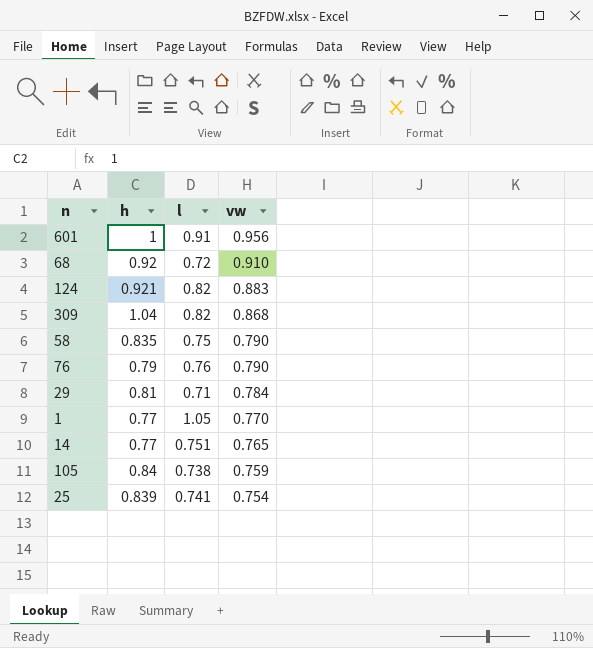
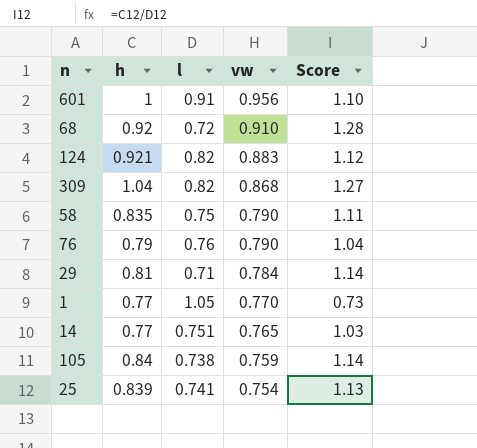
column Score | formula: none -> [h] / [l]

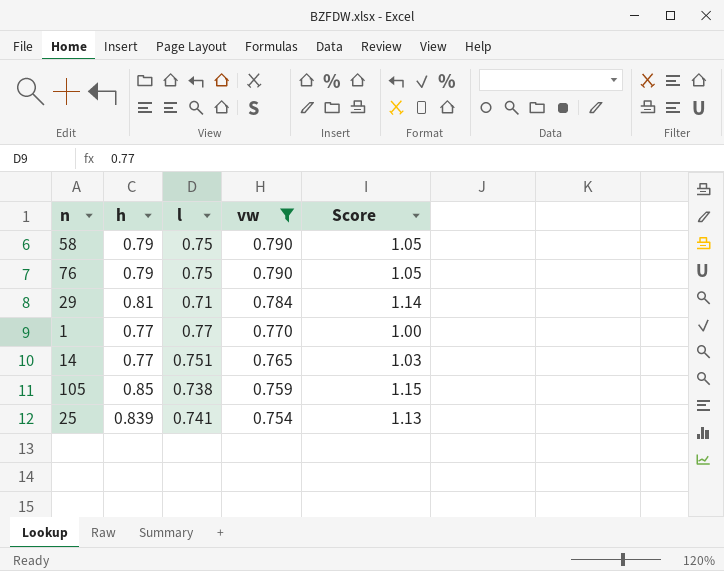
filter: none -> vw <= 0.790
58 | h: 0.835 -> 0.79
58 | Score: 1.11 -> 1.05
76 | l: 0.76 -> 0.75
76 | Score: 1.04 -> 1.05
1 | l: 1.05 -> 0.77
1 | Score: 0.73 -> 1.00
105 | h: 0.84 -> 0.85
105 | Score: 1.14 -> 1.15

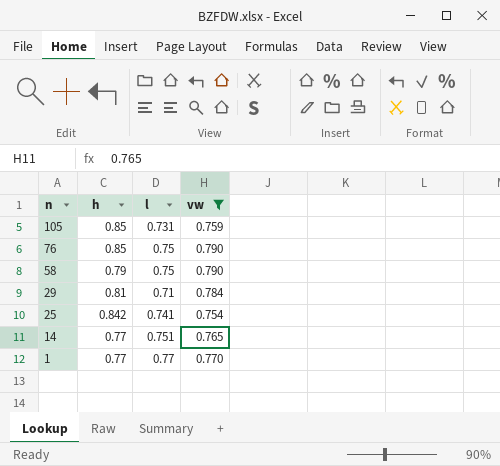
row order: vw descending -> n descending
column Score | formula: [h] / [l] -> none
105 | l: 0.738 -> 0.731
76 | h: 0.79 -> 0.85
25 | h: 0.839 -> 0.842

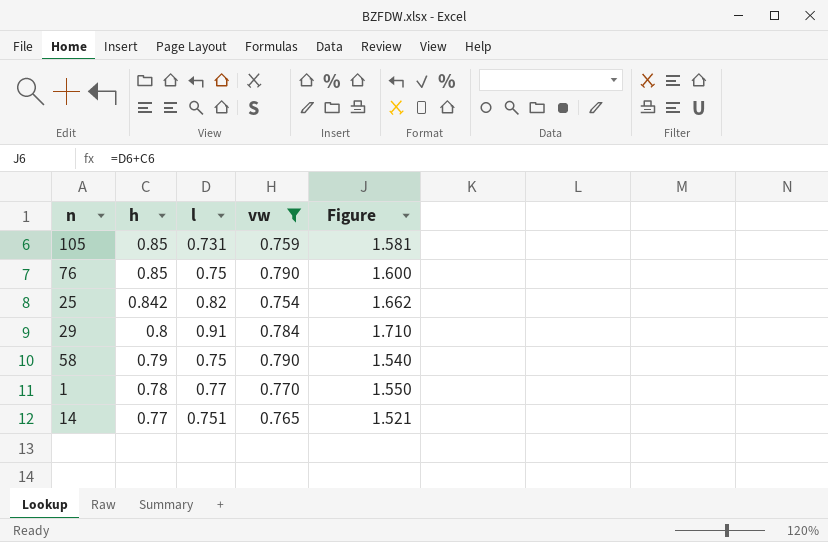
row order: n descending -> h descending
column Figure | formula: none -> [h] + [l]
25 | l: 0.741 -> 0.82
29 | h: 0.81 -> 0.8
29 | l: 0.71 -> 0.91
1 | h: 0.77 -> 0.78

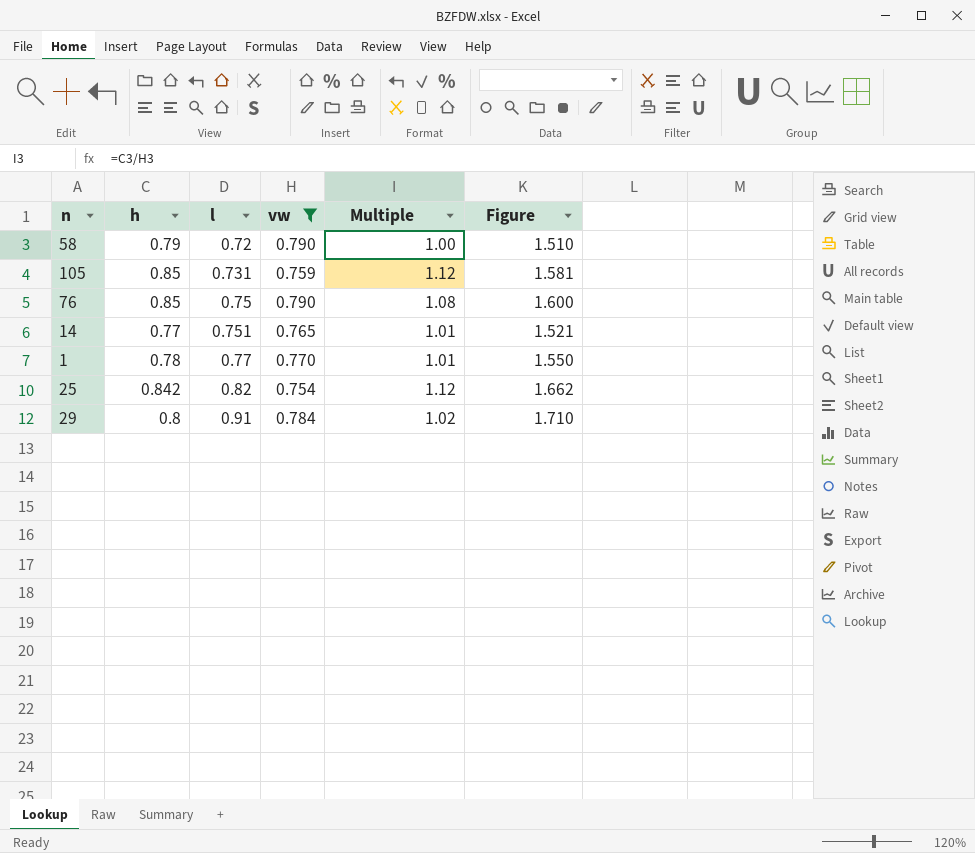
row order: h descending -> l ascending
column Multiple | formula: none -> [h] / [vw]
58 | l: 0.75 -> 0.72
58 | Figure: 1.540 -> 1.510

